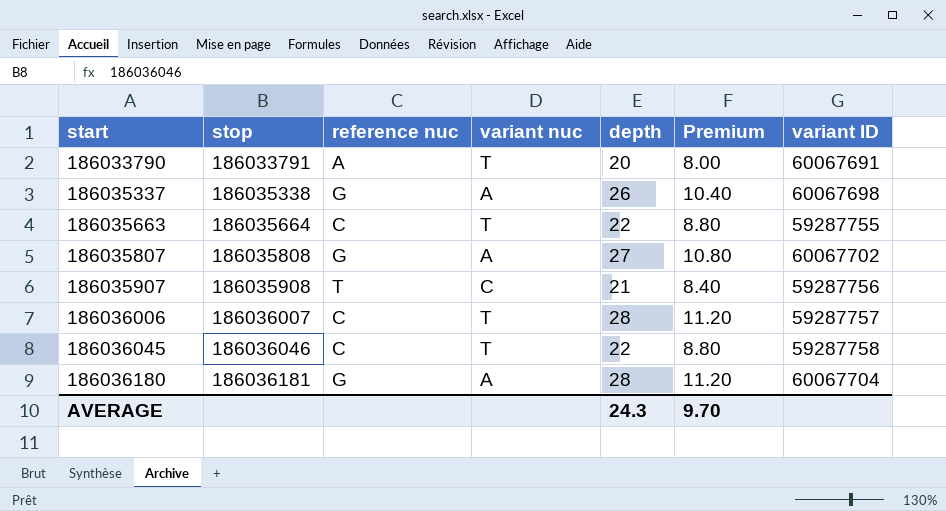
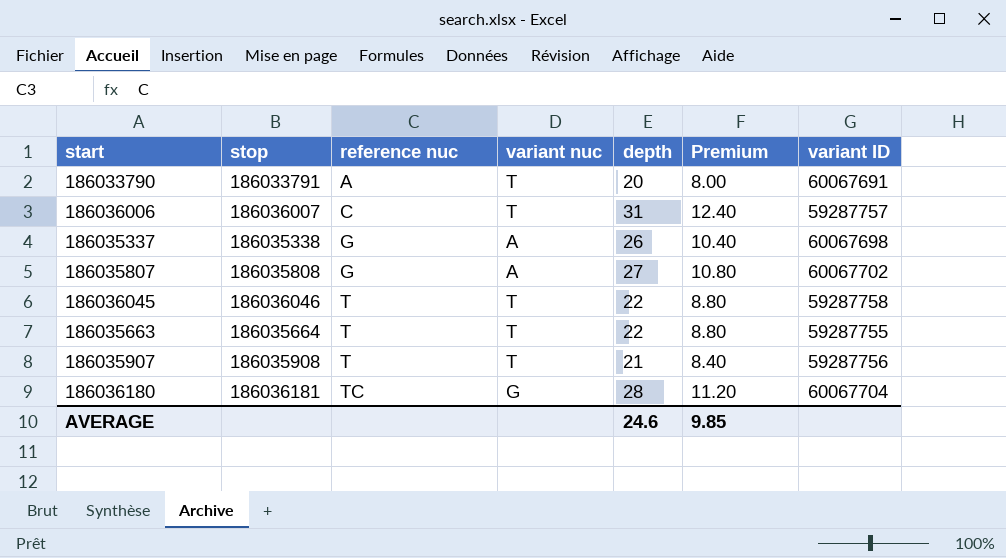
row order: start ascending -> reference nuc ascending
186036006 | depth: 28 -> 31
186036006 | Premium: 11.20 -> 12.40
186036045 | reference nuc: C -> T
186035663 | reference nuc: C -> T
186035907 | variant nuc: C -> T
186036180 | reference nuc: G -> TC
186036180 | variant nuc: A -> G
AVERAGE | depth: 24.3 -> 24.6
AVERAGE | Premium: 9.70 -> 9.85

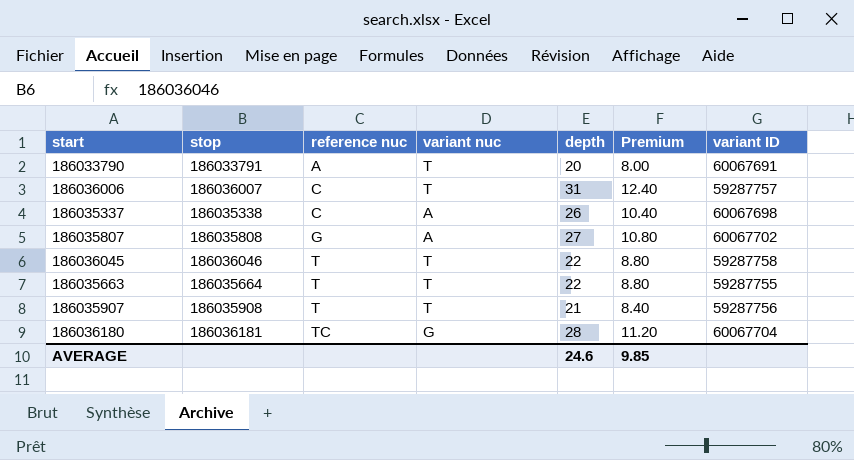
186035337 | reference nuc: G -> C

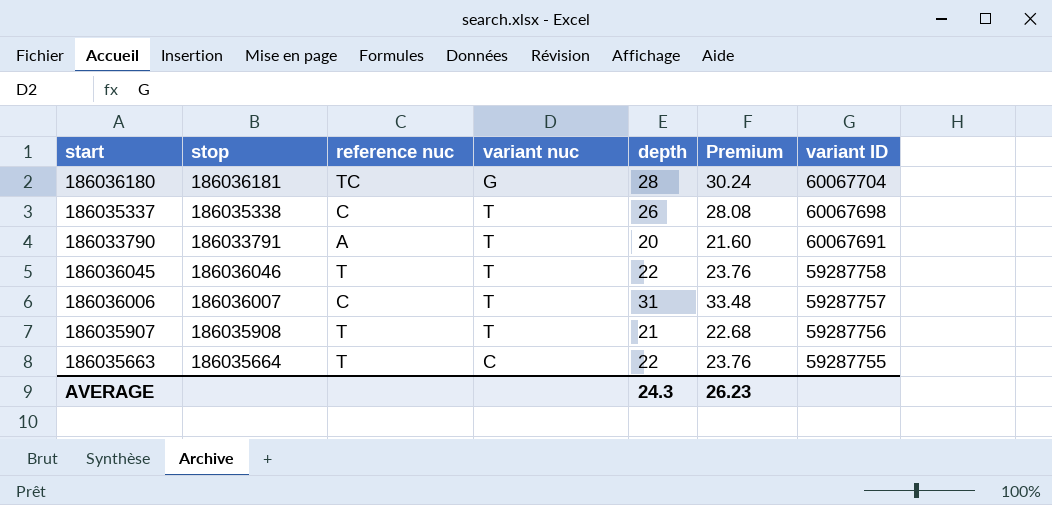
row order: reference nuc ascending -> variant ID descending
column Premium | formula: [depth] * 0.4 -> [depth] * 1.08
row 186035807: 186035808 | G | A | 27 | 10.80 | 60067702 -> none
186035337 | variant nuc: A -> T
186035663 | variant nuc: T -> C
AVERAGE | depth: 24.6 -> 24.3
AVERAGE | Premium: 9.85 -> 26.23

